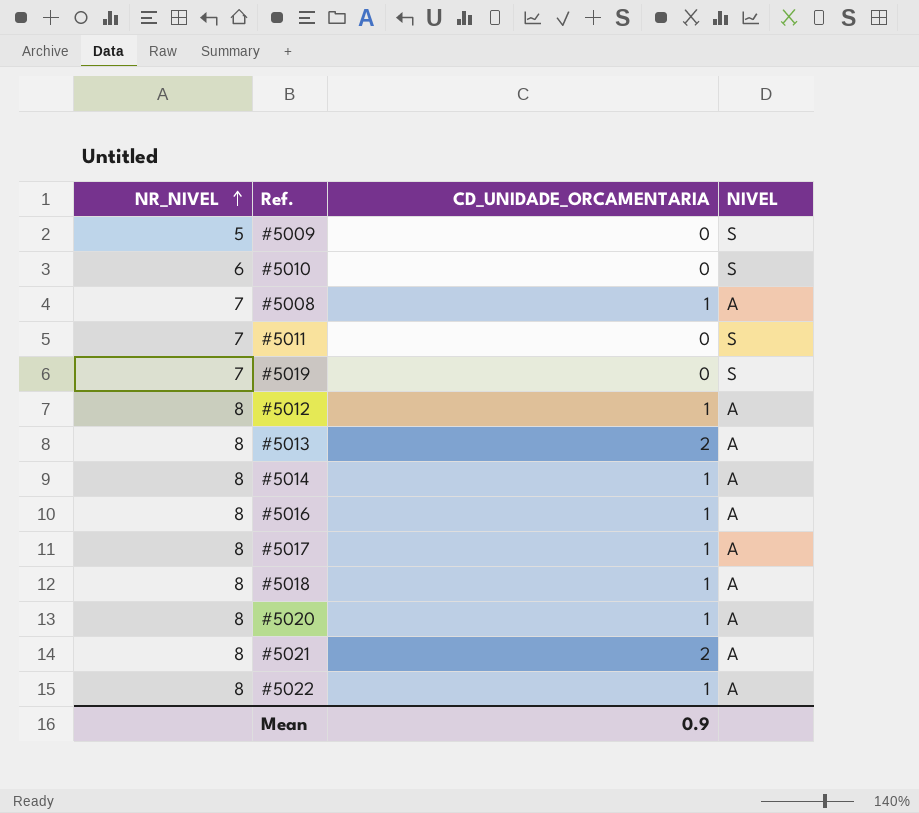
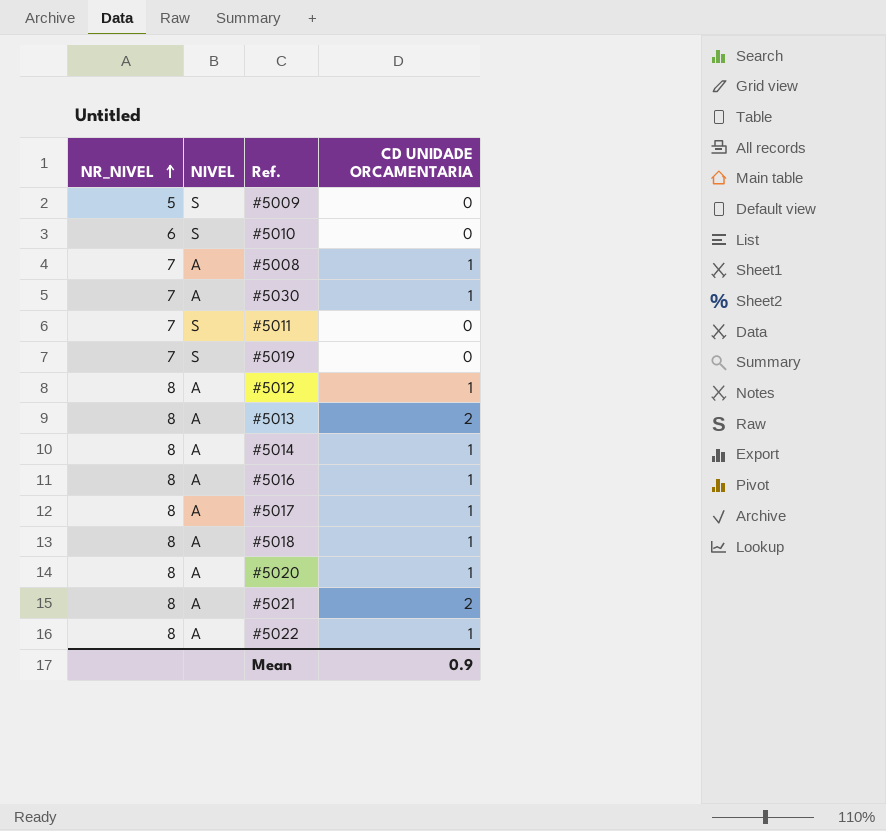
column NIVEL | position: 4 -> 2
column name: CD_UNIDADE_ORCAMENTARIA -> CD UNIDADE ORCAMENTARIA
row #5030: none -> 7 | A | 1

